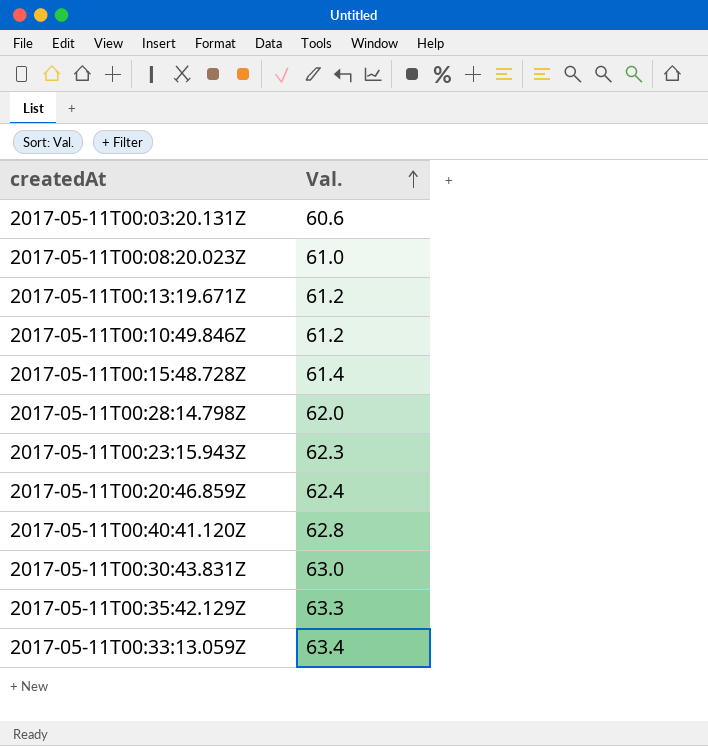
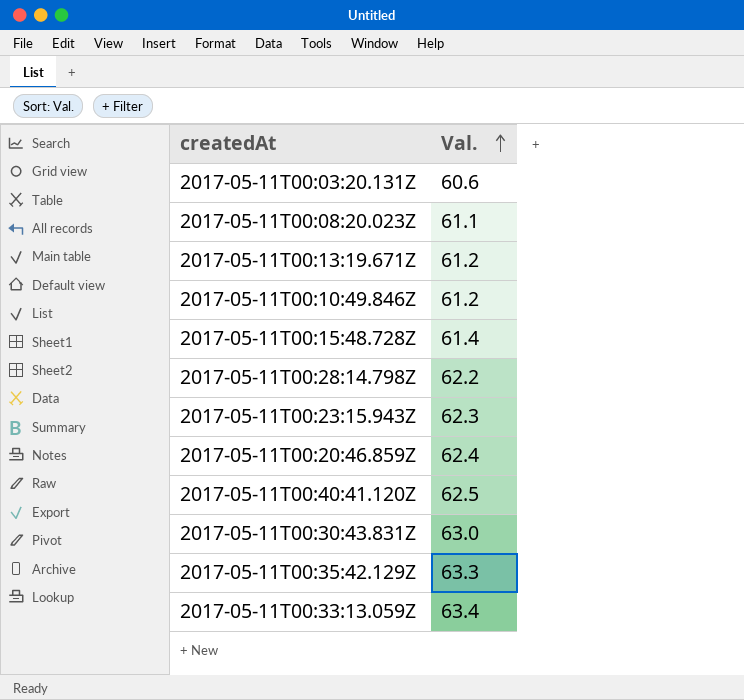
2017-05-11T00:08:20.023Z | Val.: 61.0 -> 61.1
2017-05-11T00:28:14.798Z | Val.: 62.0 -> 62.2
2017-05-11T00:40:41.120Z | Val.: 62.8 -> 62.5

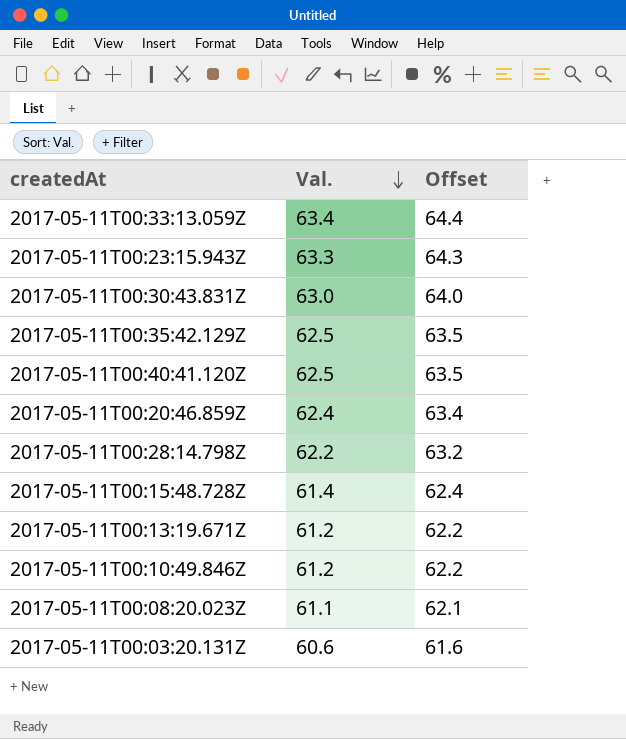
row order: Val. ascending -> Val. descending
column Offset | formula: none -> [Val.] + 1
2017-05-11T00:23:15.943Z | Val.: 62.3 -> 63.3
2017-05-11T00:35:42.129Z | Val.: 63.3 -> 62.5

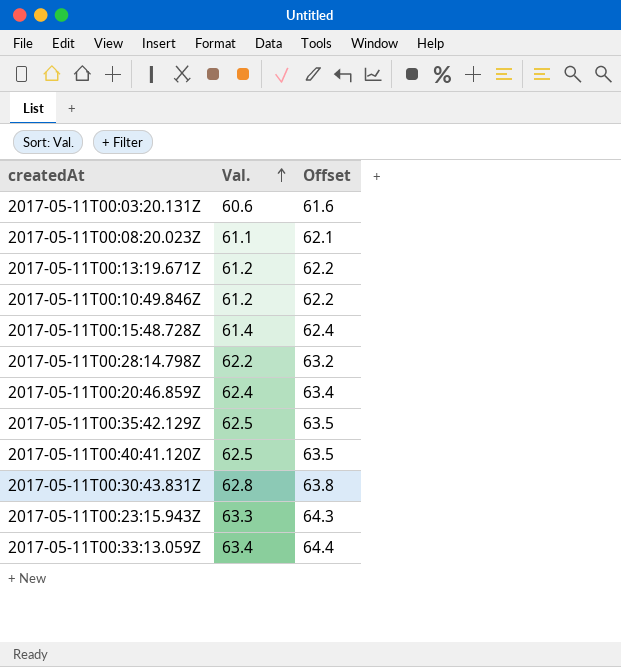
row order: Val. descending -> Val. ascending
2017-05-11T00:30:43.831Z | Val.: 63.0 -> 62.8
2017-05-11T00:30:43.831Z | Offset: 64.0 -> 63.8

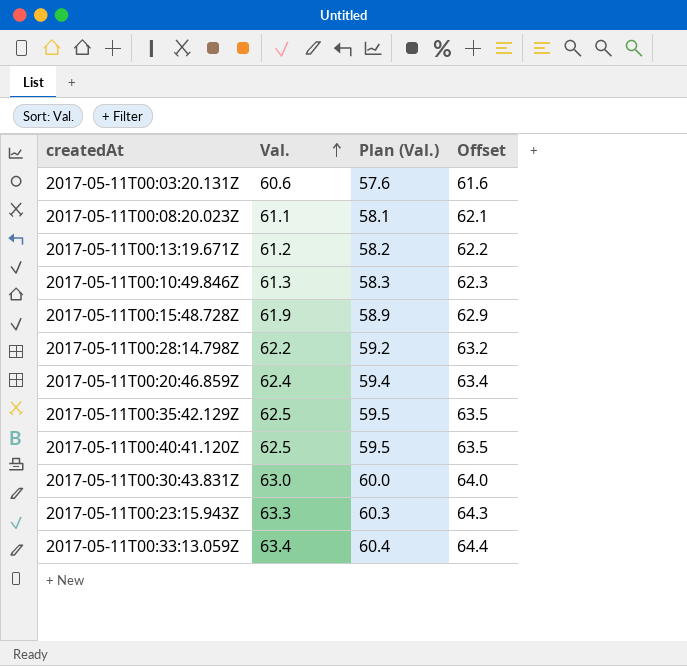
column Plan (Val.) | formula: none -> [Val.] - 3
2017-05-11T00:10:49.846Z | Val.: 61.2 -> 61.3
2017-05-11T00:10:49.846Z | Offset: 62.2 -> 62.3
2017-05-11T00:15:48.728Z | Val.: 61.4 -> 61.9
2017-05-11T00:15:48.728Z | Offset: 62.4 -> 62.9
2017-05-11T00:30:43.831Z | Val.: 62.8 -> 63.0
2017-05-11T00:30:43.831Z | Offset: 63.8 -> 64.0

